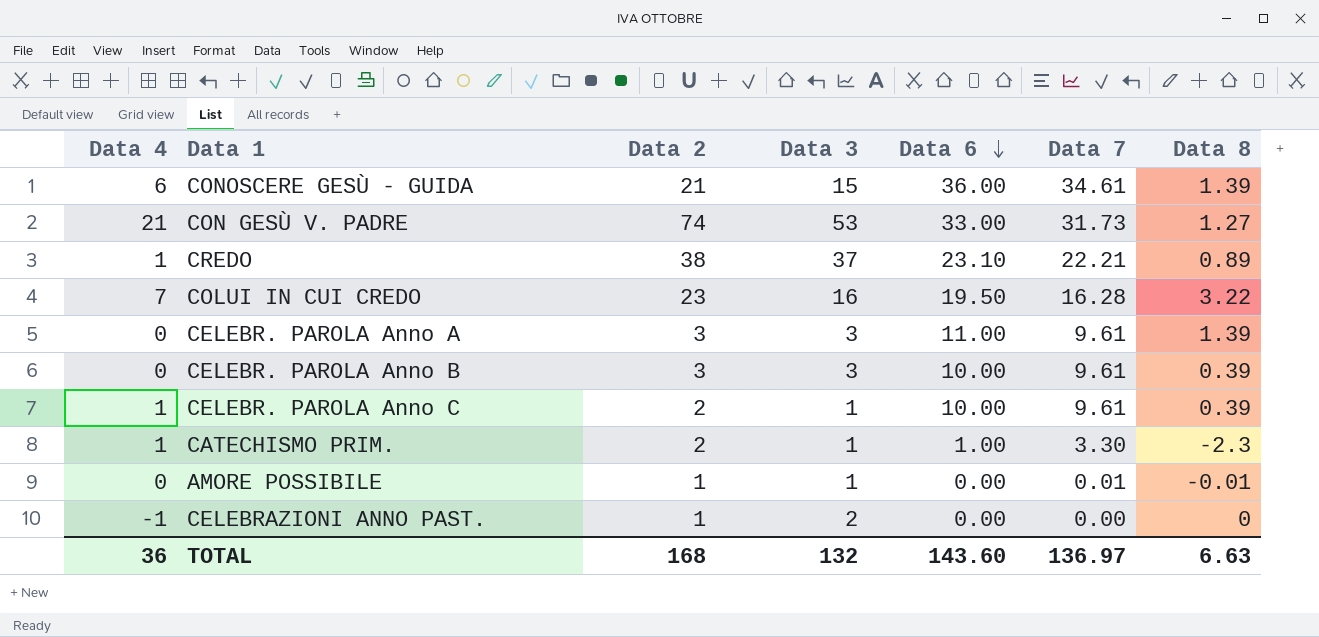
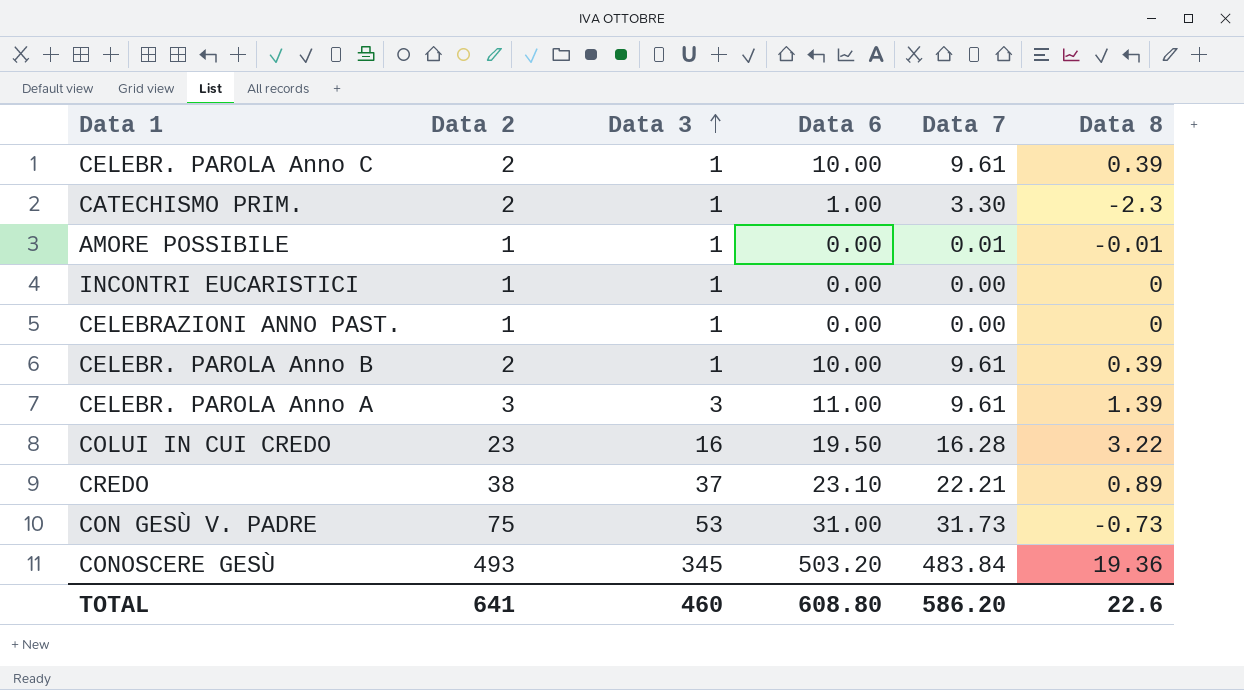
row order: Data 6 descending -> Data 3 ascending
column Data 4 | formula: [Data 2] - [Data 3] -> none
row CONOSCERE GESÙ - GUIDA: 6 | 21 | 15 | 36.00 | 34.61 | 1.39 -> none
row INCONTRI EUCARISTICI: none -> 1 | 1 | 0.00 | 0.00 | 0
CELEBRAZIONI ANNO PAST. | Data 3: 2 -> 1
CELEBR. PAROLA Anno B | Data 2: 3 -> 2
CELEBR. PAROLA Anno B | Data 3: 3 -> 1
CON GESÙ V. PADRE | Data 2: 74 -> 75
CON GESÙ V. PADRE | Data 6: 33.00 -> 31.00
CON GESÙ V. PADRE | Data 8: 1.27 -> -0.73
row CONOSCERE GESÙ: none -> 493 | 345 | 503.20 | 483.84 | 19.36
TOTAL | Data 2: 168 -> 641
TOTAL | Data 3: 132 -> 460
TOTAL | Data 6: 143.60 -> 608.80
TOTAL | Data 7: 136.97 -> 586.20
TOTAL | Data 8: 6.63 -> 22.6

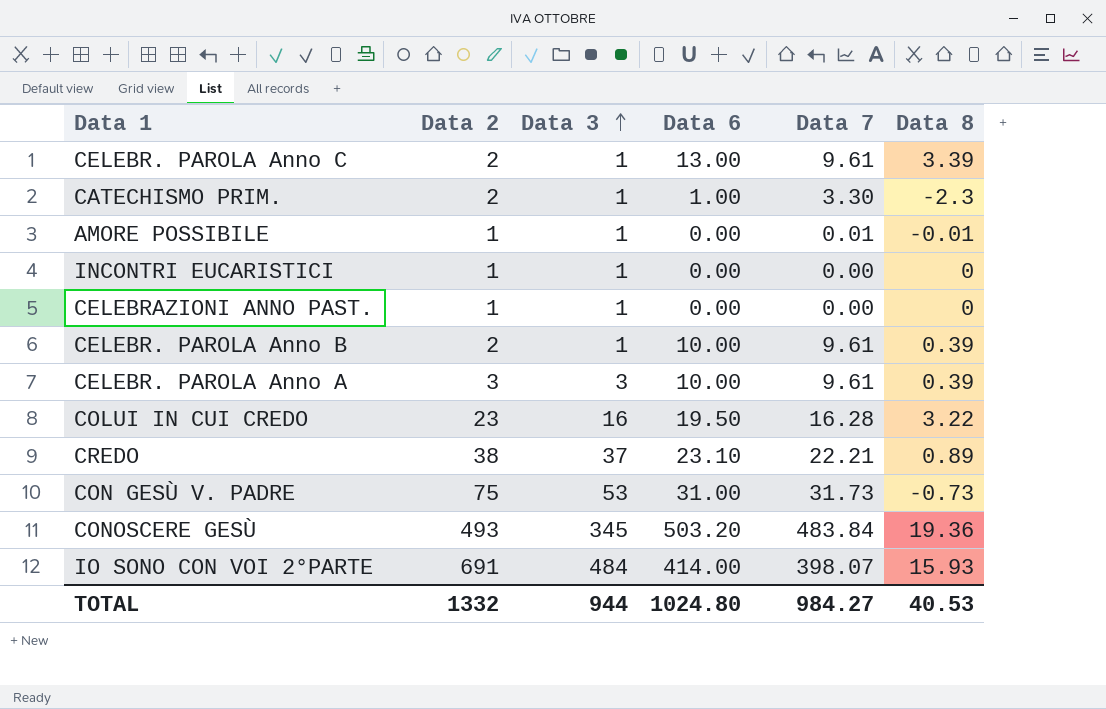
CELEBR. PAROLA Anno C | Data 6: 10.00 -> 13.00
CELEBR. PAROLA Anno C | Data 8: 0.39 -> 3.39
CELEBR. PAROLA Anno A | Data 6: 11.00 -> 10.00
CELEBR. PAROLA Anno A | Data 8: 1.39 -> 0.39
row IO SONO CON VOI 2°PARTE: none -> 691 | 484 | 414.00 | 398.07 | 15.93
TOTAL | Data 2: 641 -> 1332
TOTAL | Data 3: 460 -> 944
TOTAL | Data 6: 608.80 -> 1024.80
TOTAL | Data 7: 586.20 -> 984.27
TOTAL | Data 8: 22.6 -> 40.53

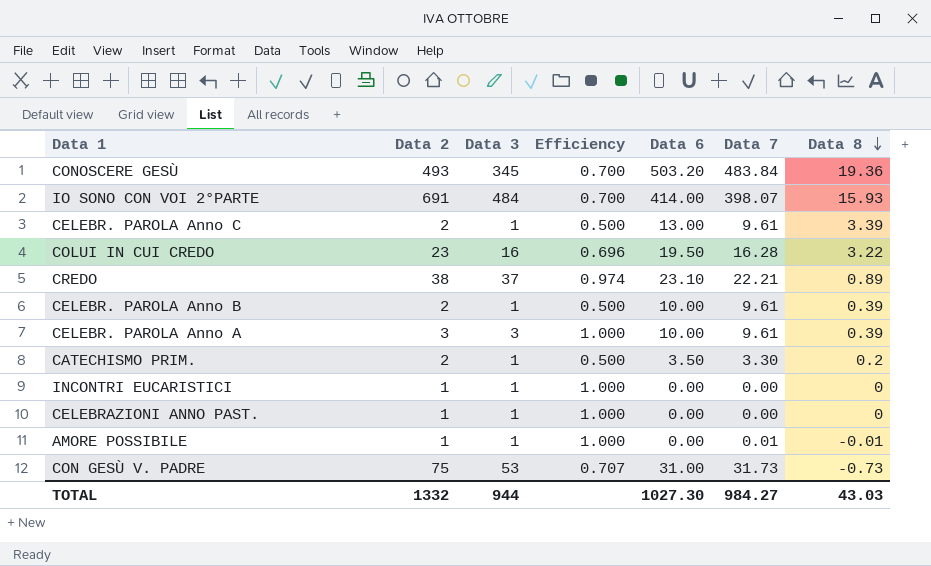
row order: Data 3 ascending -> Data 8 descending
column Efficiency | formula: none -> [Data 3] / [Data 2]
CATECHISMO PRIM. | Data 6: 1.00 -> 3.50
CATECHISMO PRIM. | Data 8: -2.3 -> 0.2
TOTAL | Data 6: 1024.80 -> 1027.30
TOTAL | Data 8: 40.53 -> 43.03

